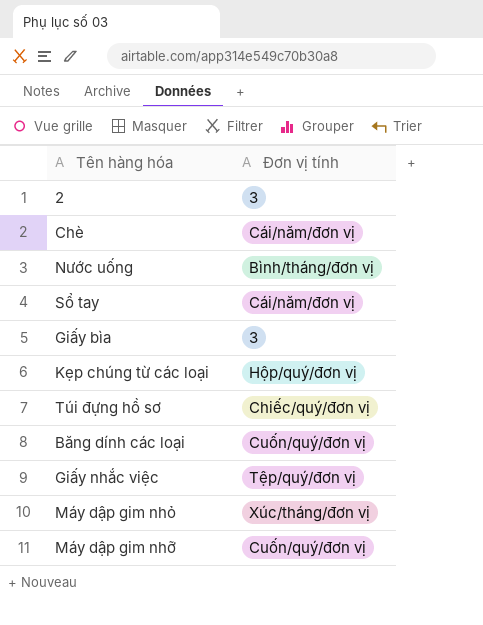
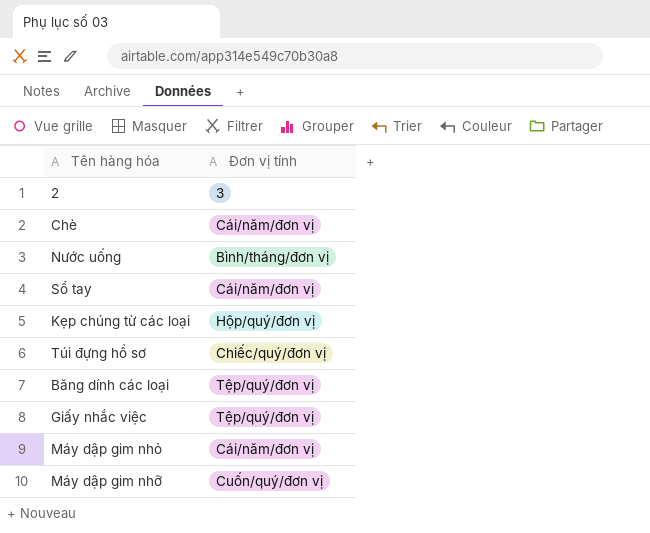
row Giấy bìa: 3 -> none
Băng dính các loại | Đơn vị tính: Cuốn/quý/đơn vị -> Tệp/quý/đơn vị
Máy dập gim nhỏ | Đơn vị tính: Xúc/tháng/đơn vị -> Cái/năm/đơn vị

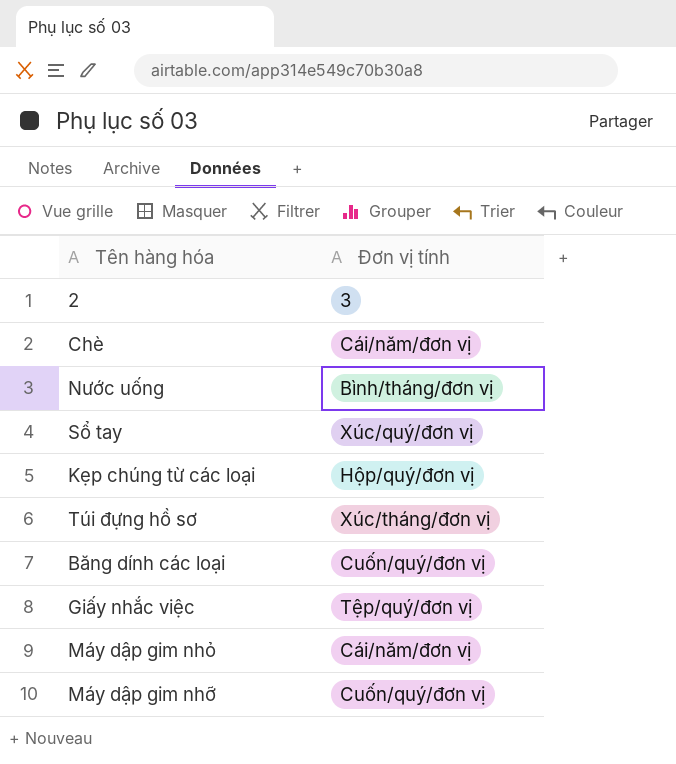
Sổ tay | Đơn vị tính: Cái/năm/đơn vị -> Xúc/quý/đơn vị
Túi đựng hồ sơ | Đơn vị tính: Chiếc/quý/đơn vị -> Xúc/tháng/đơn vị
Băng dính các loại | Đơn vị tính: Tệp/quý/đơn vị -> Cuốn/quý/đơn vị

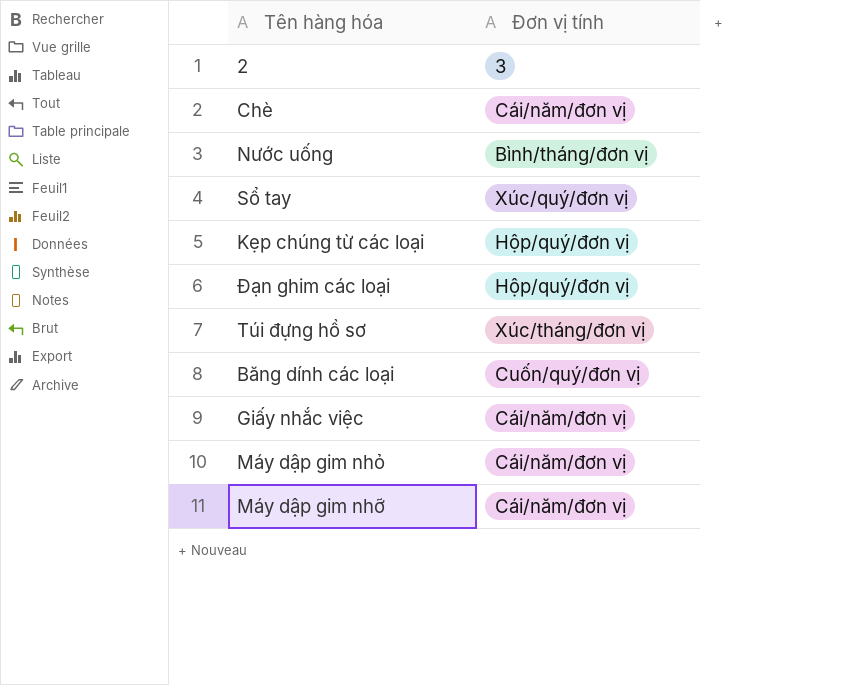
row Đạn ghim các loại: none -> Hộp/quý/đơn vị
Giấy nhắc việc | Đơn vị tính: Tệp/quý/đơn vị -> Cái/năm/đơn vị
Máy dập gim nhỡ | Đơn vị tính: Cuốn/quý/đơn vị -> Cái/năm/đơn vị

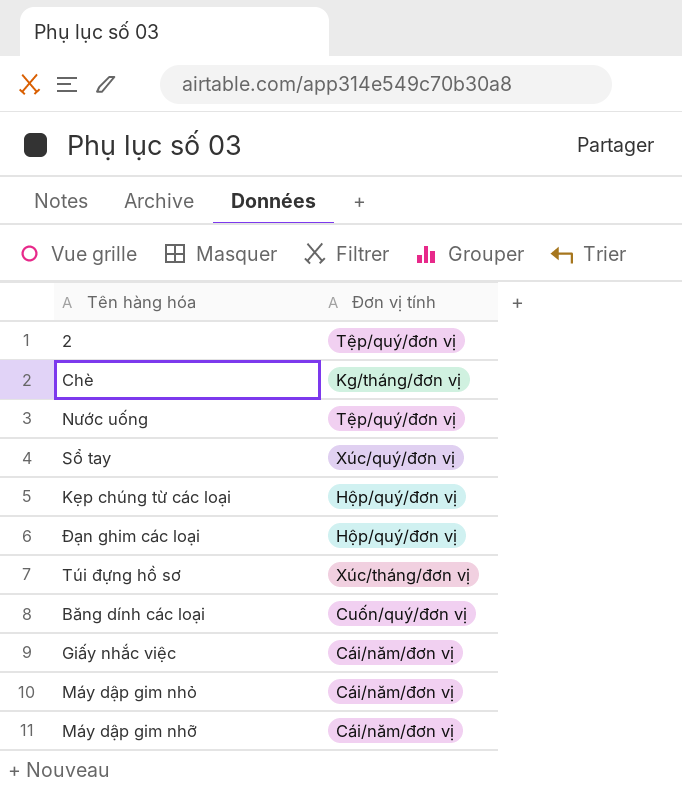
2 | Đơn vị tính: 3 -> Tệp/quý/đơn vị
Chè | Đơn vị tính: Cái/năm/đơn vị -> Kg/tháng/đơn vị
Nước uống | Đơn vị tính: Bình/tháng/đơn vị -> Tệp/quý/đơn vị

